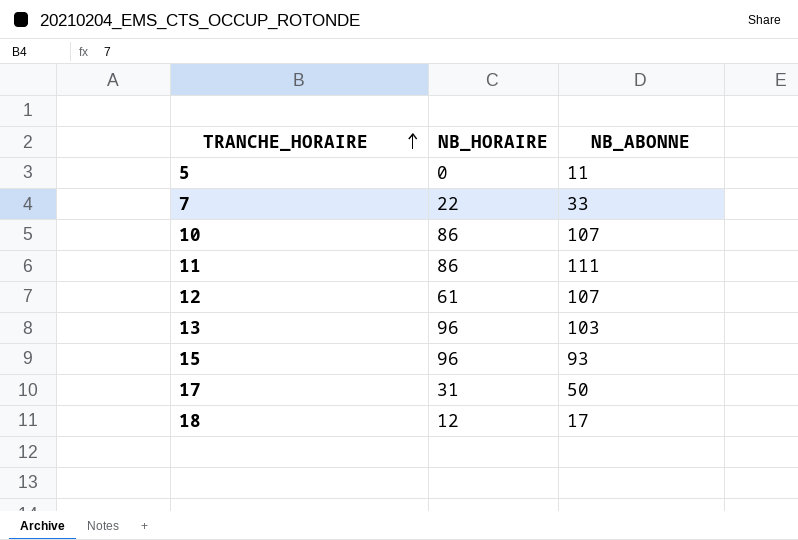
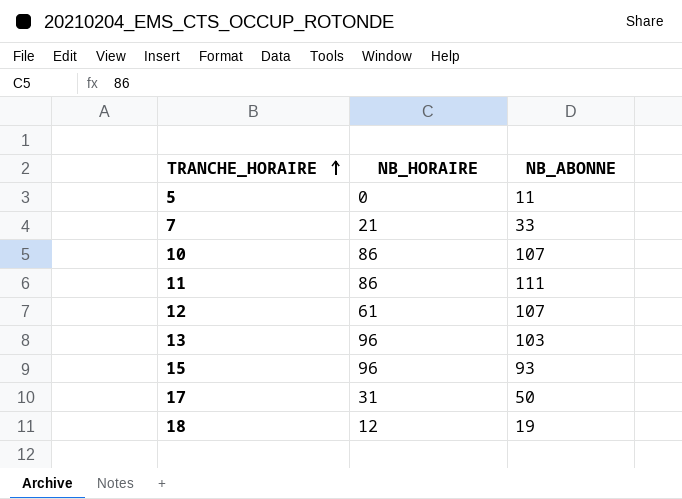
7 | NB_HORAIRE: 22 -> 21
18 | NB_ABONNE: 17 -> 19

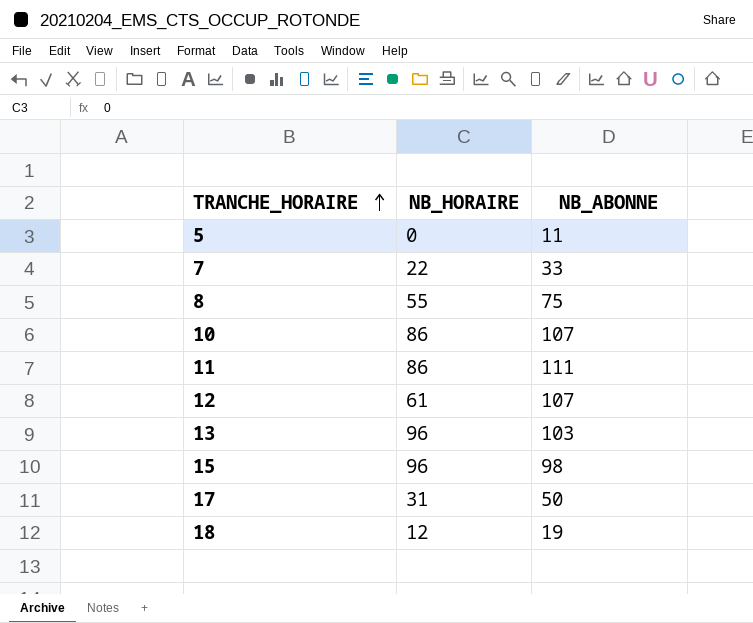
7 | NB_HORAIRE: 21 -> 22
row 8: none -> 55 | 75
15 | NB_ABONNE: 93 -> 98

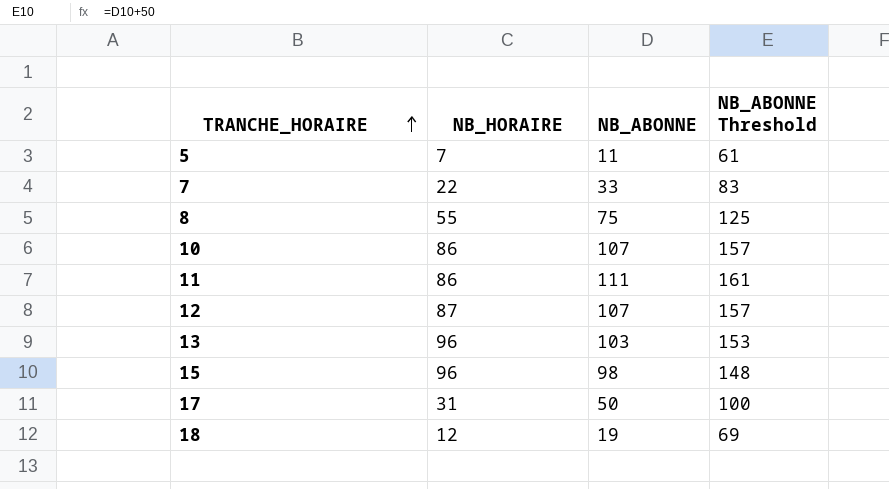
column NB_ABONNE Threshold | formula: none -> [NB_ABONNE] + 50
5 | NB_HORAIRE: 0 -> 7
12 | NB_HORAIRE: 61 -> 87

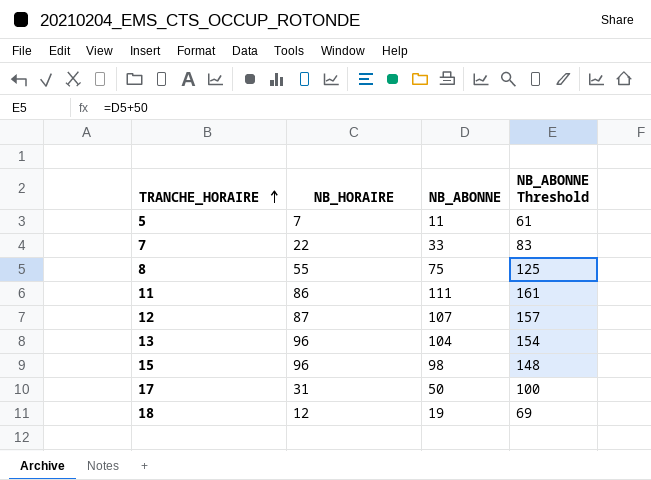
row 10: 86 | 107 | 157 -> none
13 | NB_ABONNE: 103 -> 104
13 | NB_ABONNE Threshold: 153 -> 154

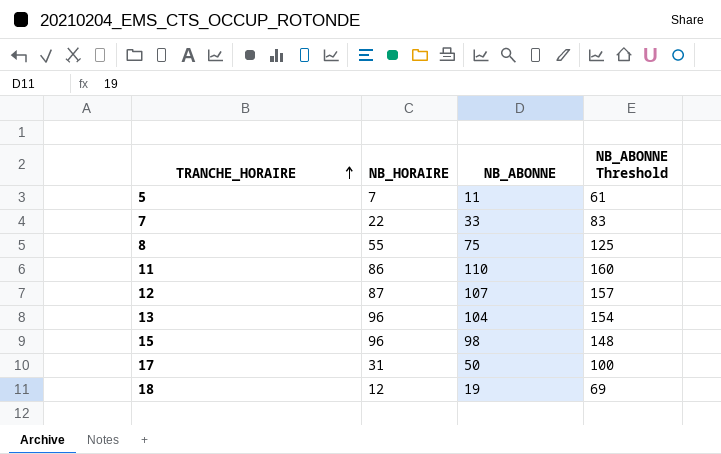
11 | NB_ABONNE: 111 -> 110
11 | NB_ABONNE Threshold: 161 -> 160

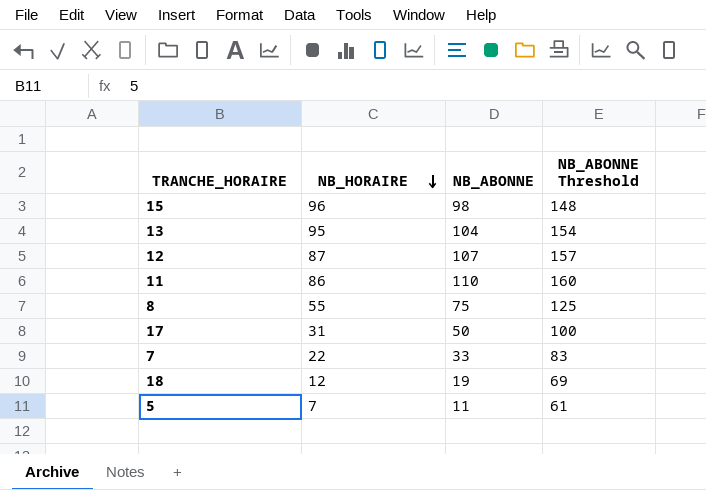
row order: TRANCHE_HORAIRE ascending -> NB_HORAIRE descending
13 | NB_HORAIRE: 96 -> 95

